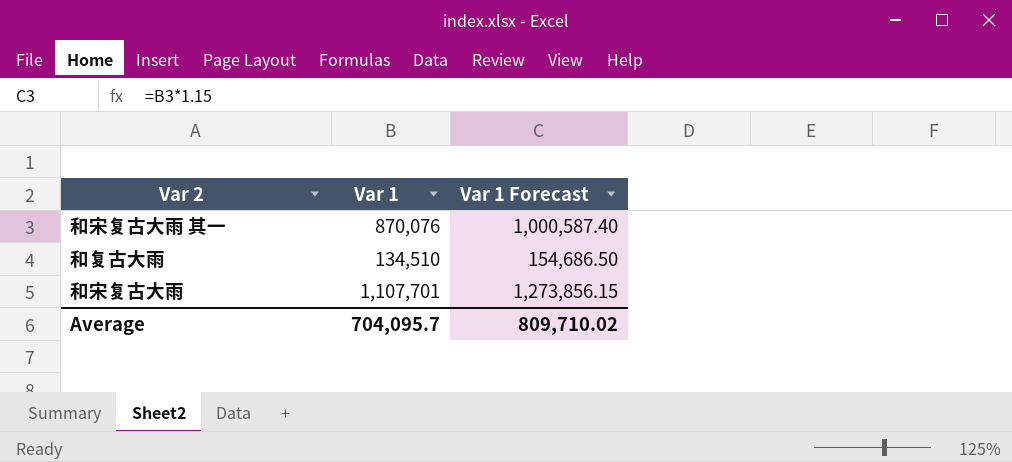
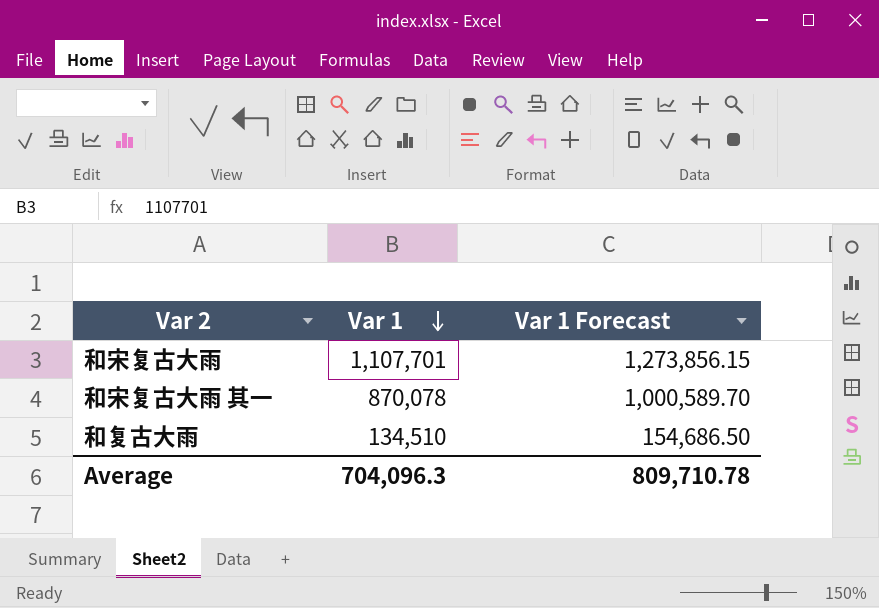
row order: none -> Var 1 descending
和宋复古大雨 其一 | Var 1: 870,076 -> 870,078
和宋复古大雨 其一 | Var 1 Forecast: 1,000,587.40 -> 1,000,589.70
Average | Var 1: 704,095.7 -> 704,096.3
Average | Var 1 Forecast: 809,710.02 -> 809,710.78

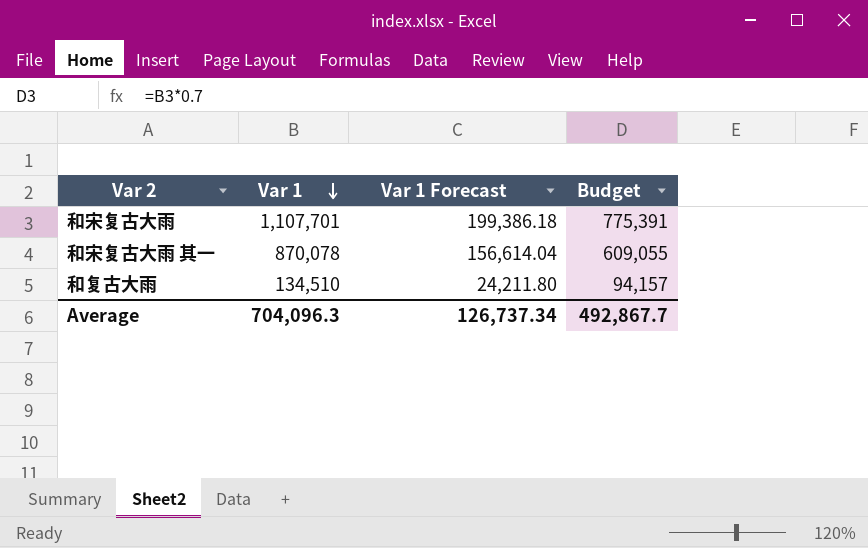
column Var 1 Forecast | formula: [Var 1] * 1.15 -> [Var 1] * 0.18
column Budget | formula: none -> [Var 1] * 0.7
Average | Var 1 Forecast: 809,710.78 -> 126,737.34

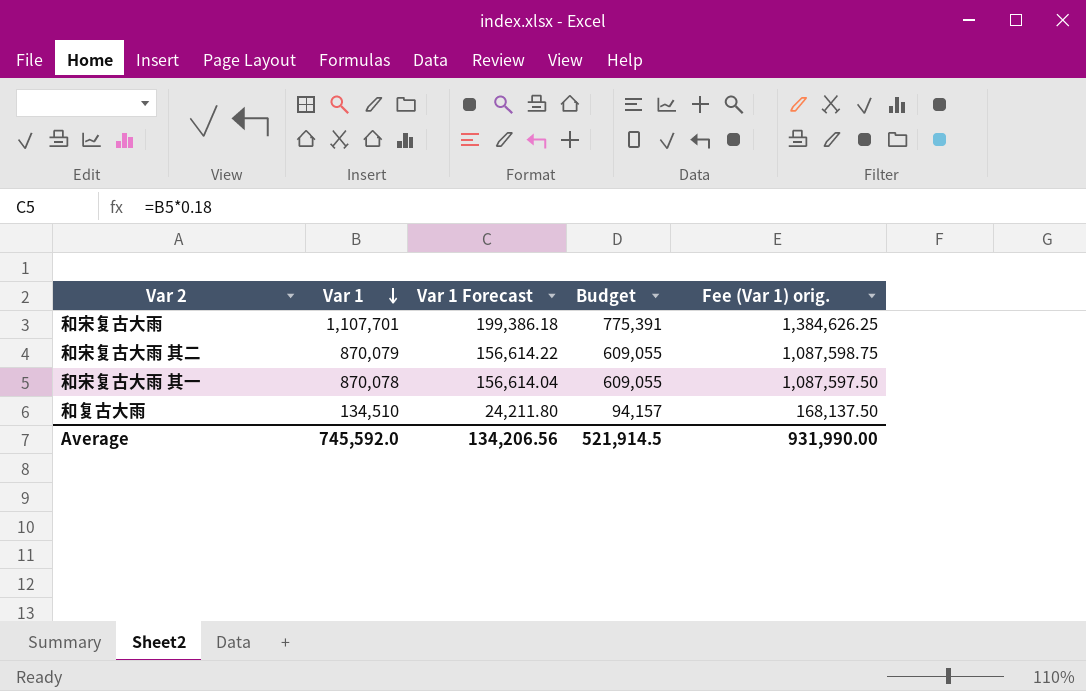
column Fee (Var 1) orig. | formula: none -> [Var 1] * 1.25
row 和宋复古大雨 其二: none -> 870,079 | 156,614.22 | 609,055 | 1,087,598.75
Average | Var 1: 704,096.3 -> 745,592.0
Average | Var 1 Forecast: 126,737.34 -> 134,206.56
Average | Budget: 492,867.7 -> 521,914.5

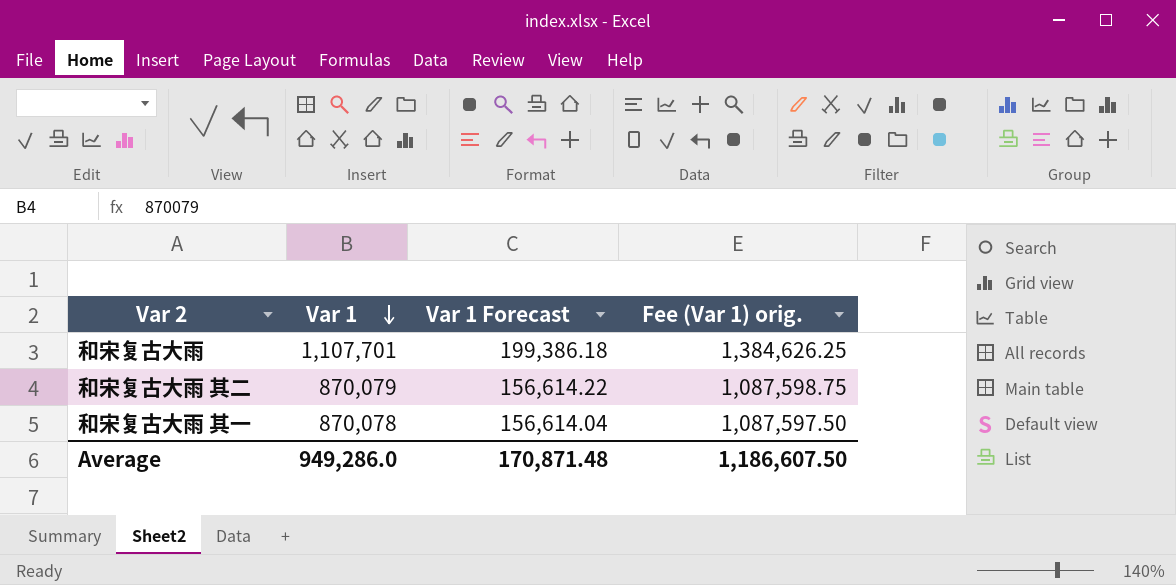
column Budget | formula: [Var 1] * 0.7 -> none
row 和复古大雨: 134,510 | 24,211.80 | 94,157 | 168,137.50 -> none
Average | Var 1: 745,592.0 -> 949,286.0
Average | Var 1 Forecast: 134,206.56 -> 170,871.48
Average | Fee (Var 1) orig.: 931,990.00 -> 1,186,607.50

